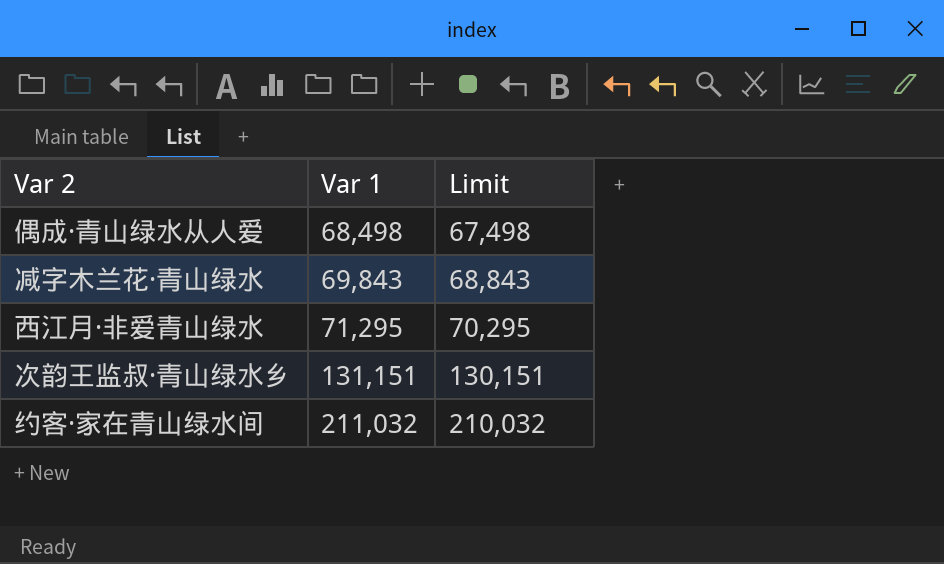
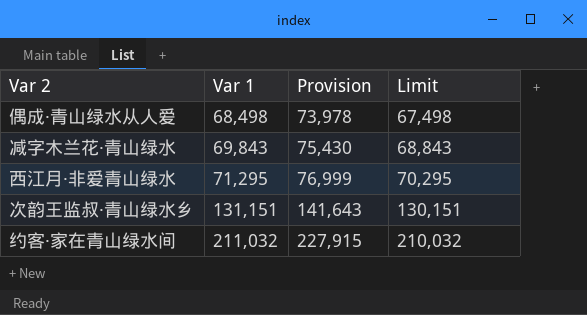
column Provision | formula: none -> [Var 1] * 1.08

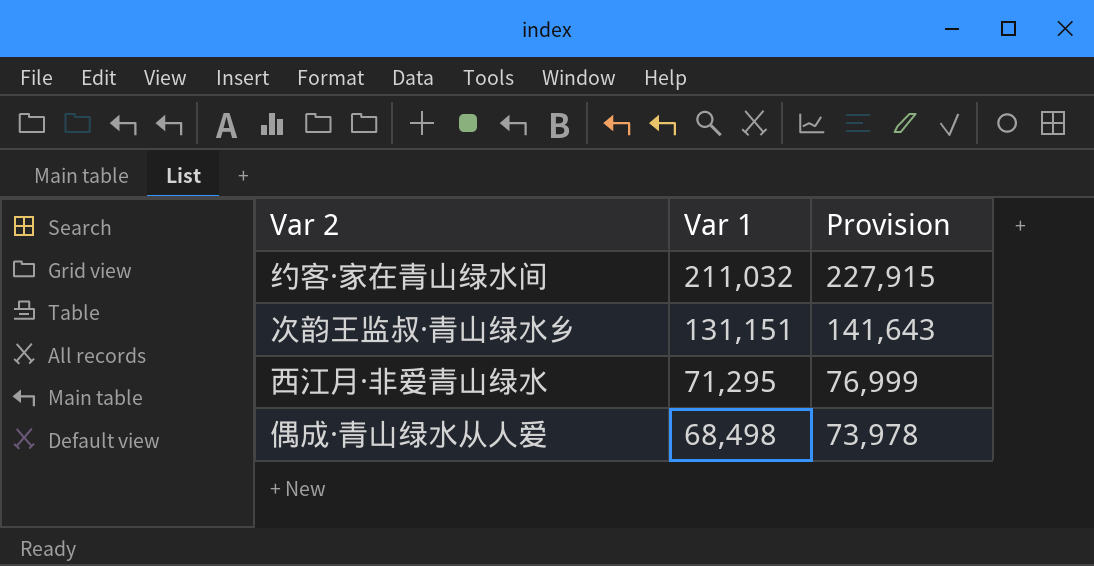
row order: Var 1 ascending -> Var 1 descending
column Limit | formula: [Var 1] - 1000 -> none
row 减字木兰花·青山绿水: 69,843 | 75,430 | 68,843 -> none

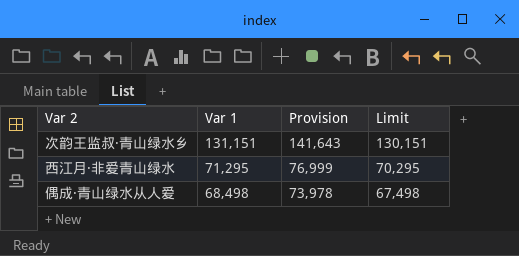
column Limit | formula: none -> [Var 1] - 1000
row 约客·家在青山绿水间: 211,032 | 227,915 -> none

